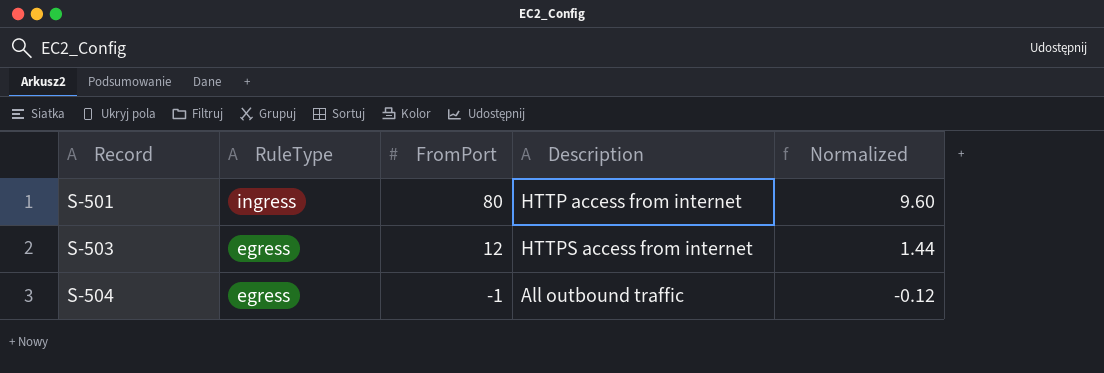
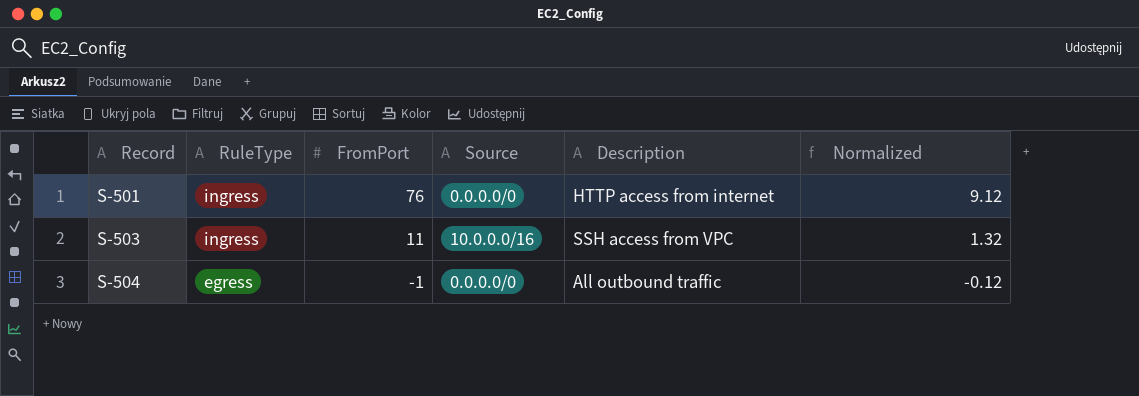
column Source | position: none -> 4
S-501 | FromPort: 80 -> 76
S-501 | Normalized: 9.60 -> 9.12
S-503 | RuleType: egress -> ingress
S-503 | FromPort: 12 -> 11
S-503 | Description: HTTPS access from internet -> SSH access from VPC
S-503 | Normalized: 1.44 -> 1.32

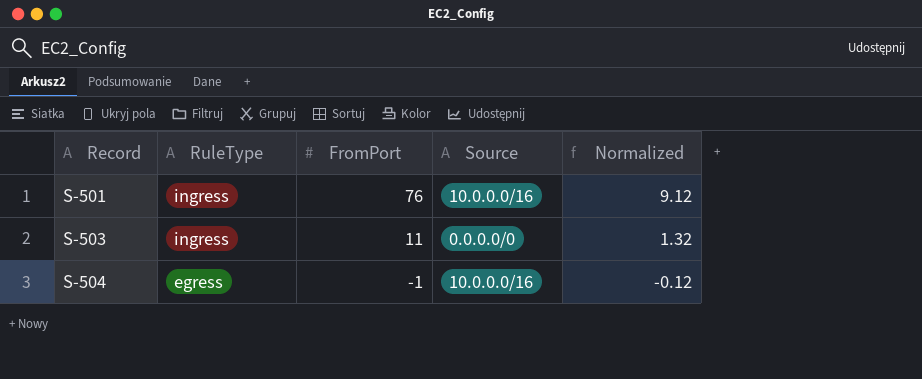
column Description | position: 5 -> none
S-501 | Source: 0.0.0.0/0 -> 10.0.0.0/16
S-503 | Source: 10.0.0.0/16 -> 0.0.0.0/0
S-504 | Source: 0.0.0.0/0 -> 10.0.0.0/16

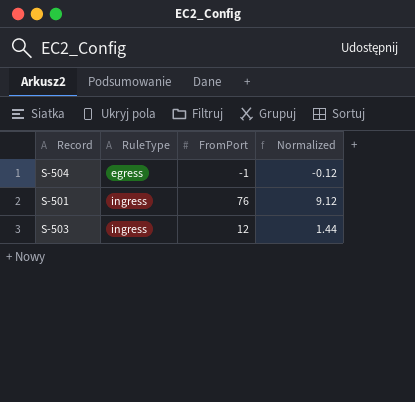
row order: Record ascending -> RuleType ascending
column Source | position: 4 -> none
S-503 | FromPort: 11 -> 12
S-503 | Normalized: 1.32 -> 1.44

